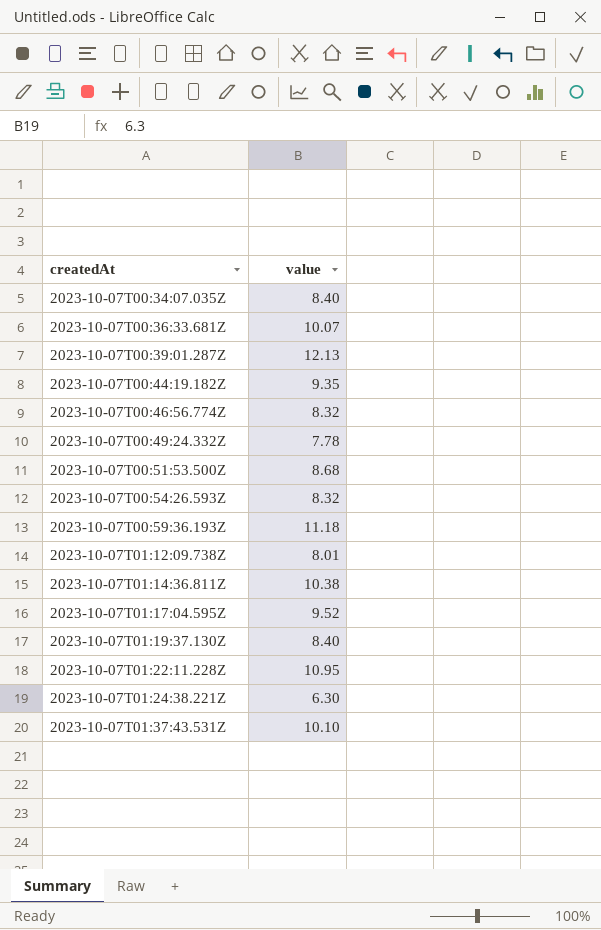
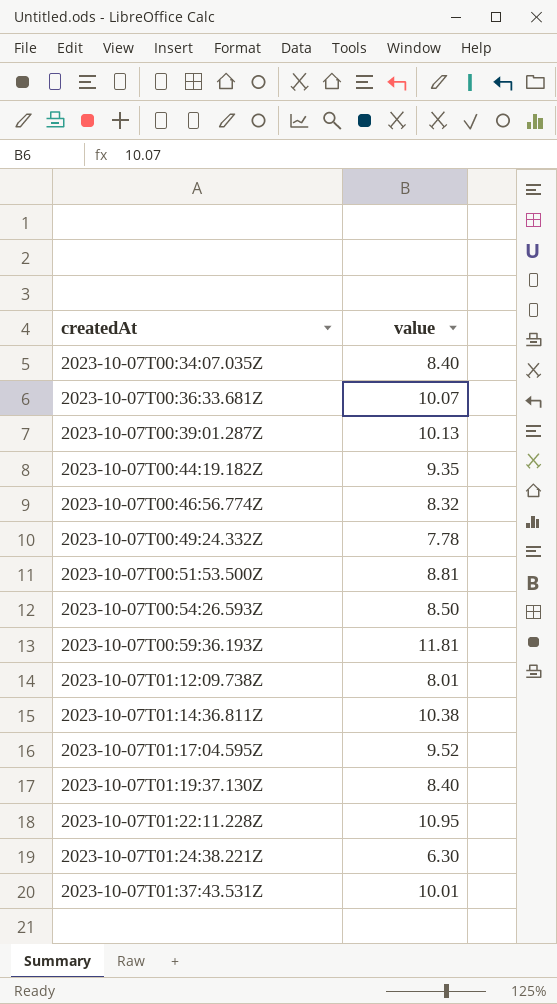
2023-10-07T00:39:01.287Z | value: 12.13 -> 10.13
2023-10-07T00:51:53.500Z | value: 8.68 -> 8.81
2023-10-07T00:54:26.593Z | value: 8.32 -> 8.50
2023-10-07T00:59:36.193Z | value: 11.18 -> 11.81
2023-10-07T01:37:43.531Z | value: 10.10 -> 10.01

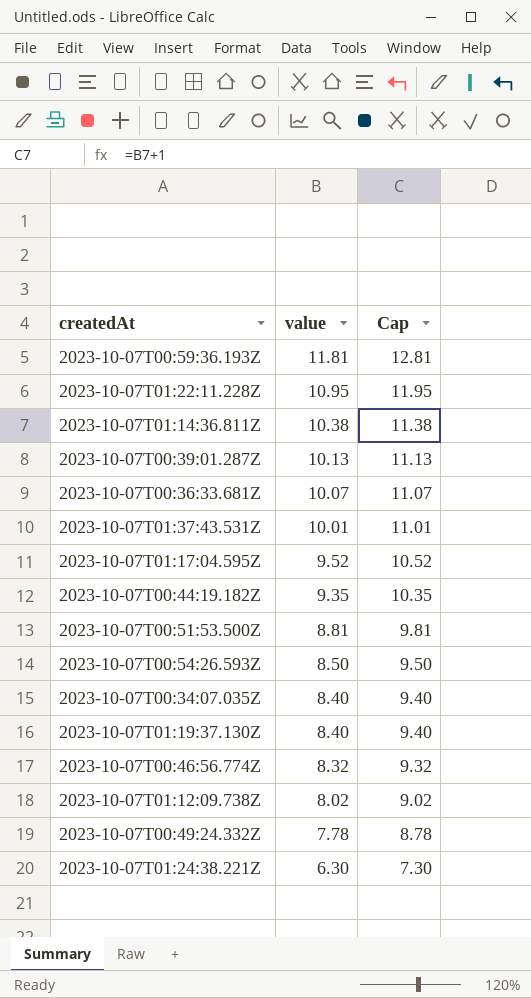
row order: createdAt ascending -> value descending
column Cap | formula: none -> [value] + 1
2023-10-07T01:12:09.738Z | value: 8.01 -> 8.02

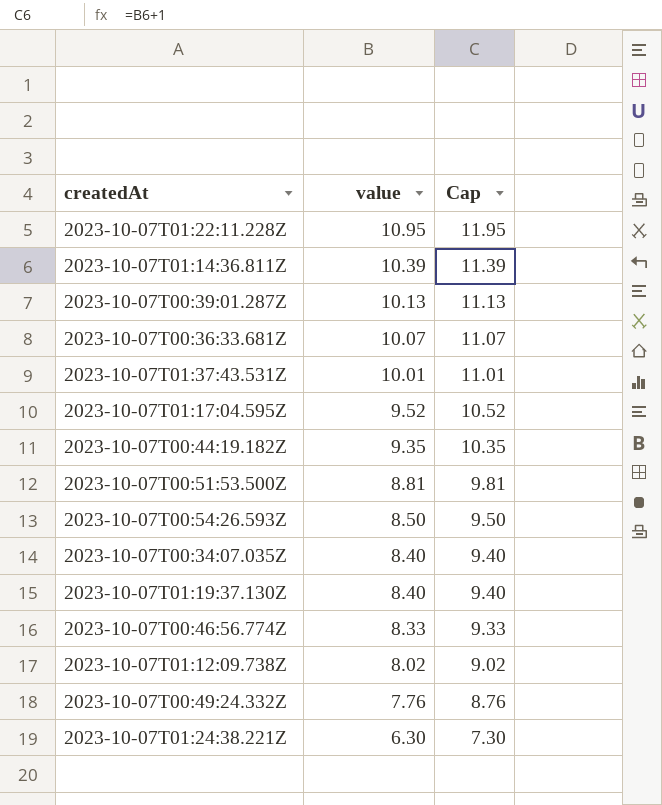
row 2023-10-07T00:59:36.193Z: 11.81 | 12.81 -> none
2023-10-07T01:14:36.811Z | value: 10.38 -> 10.39
2023-10-07T01:14:36.811Z | Cap: 11.38 -> 11.39
2023-10-07T00:46:56.774Z | value: 8.32 -> 8.33
2023-10-07T00:46:56.774Z | Cap: 9.32 -> 9.33
2023-10-07T00:49:24.332Z | value: 7.78 -> 7.76
2023-10-07T00:49:24.332Z | Cap: 8.78 -> 8.76

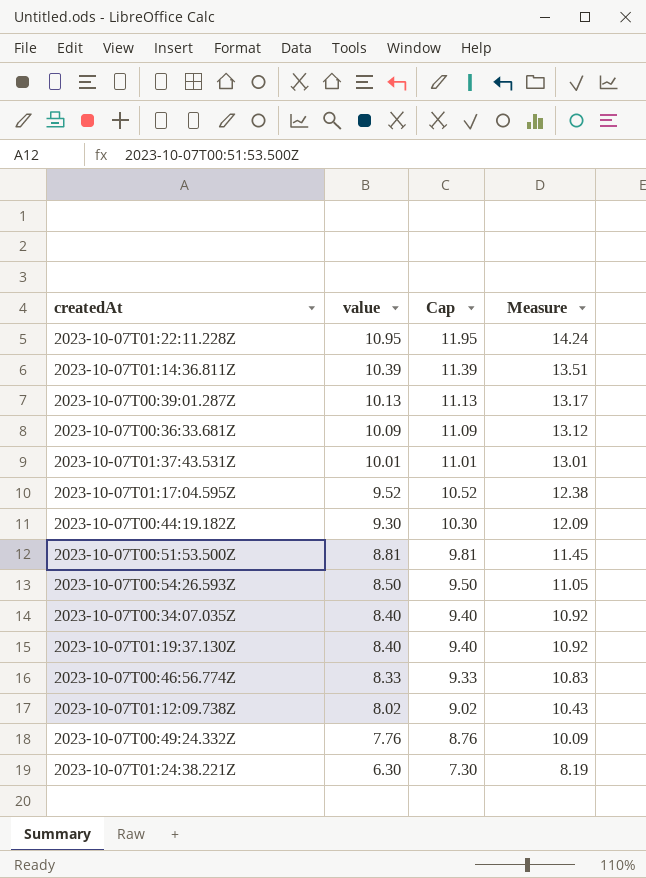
column Measure | formula: none -> [value] * 1.3
2023-10-07T00:36:33.681Z | value: 10.07 -> 10.09
2023-10-07T00:36:33.681Z | Cap: 11.07 -> 11.09
2023-10-07T00:44:19.182Z | value: 9.35 -> 9.30
2023-10-07T00:44:19.182Z | Cap: 10.35 -> 10.30

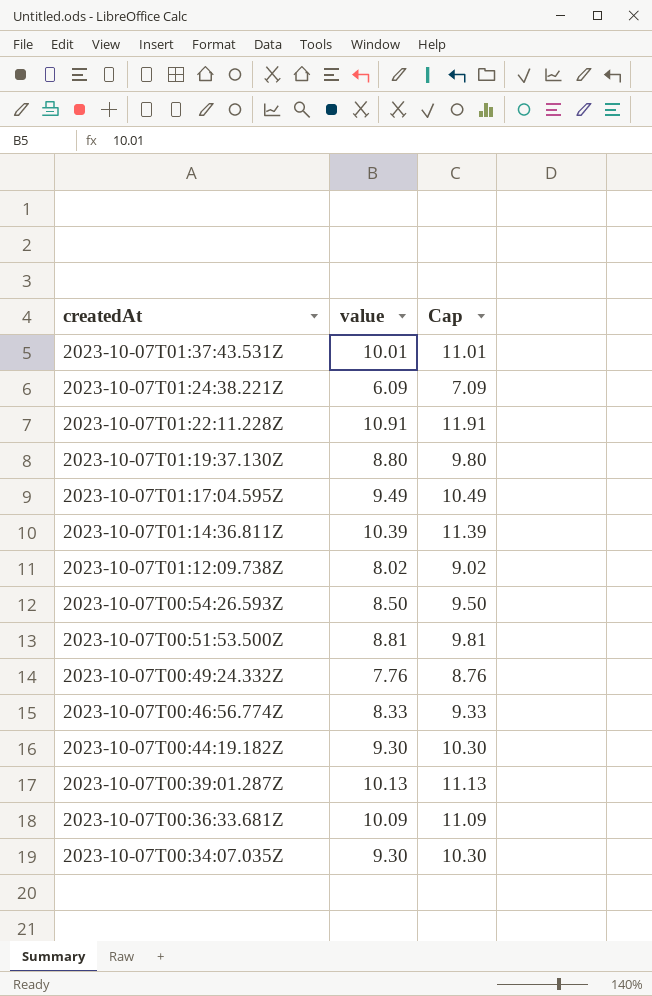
row order: value descending -> createdAt descending
column Measure | formula: [value] * 1.3 -> none
2023-10-07T01:24:38.221Z | value: 6.30 -> 6.09
2023-10-07T01:24:38.221Z | Cap: 7.30 -> 7.09
2023-10-07T01:22:11.228Z | value: 10.95 -> 10.91
2023-10-07T01:22:11.228Z | Cap: 11.95 -> 11.91
2023-10-07T01:19:37.130Z | value: 8.40 -> 8.80
2023-10-07T01:19:37.130Z | Cap: 9.40 -> 9.80
2023-10-07T01:17:04.595Z | value: 9.52 -> 9.49
2023-10-07T01:17:04.595Z | Cap: 10.52 -> 10.49
2023-10-07T00:34:07.035Z | value: 8.40 -> 9.30
2023-10-07T00:34:07.035Z | Cap: 9.40 -> 10.30

